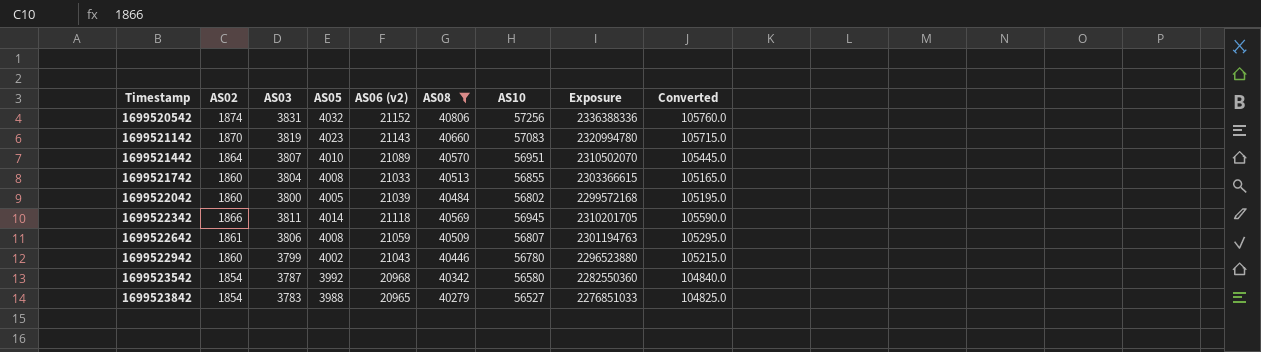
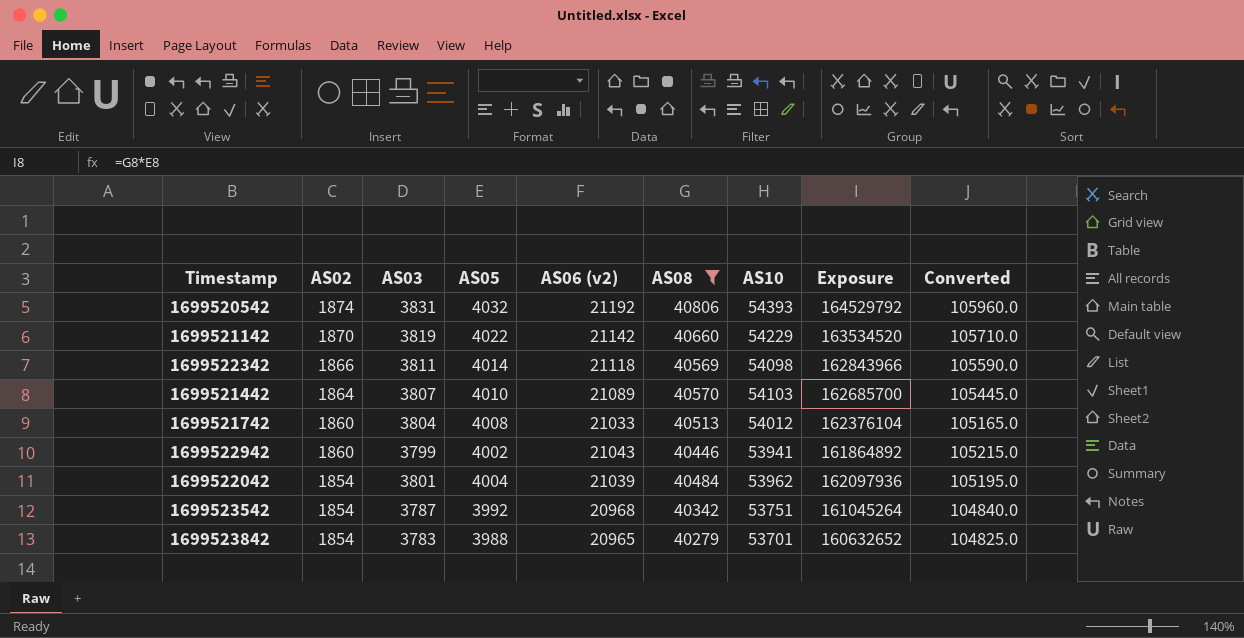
row order: Timestamp ascending -> AS02 descending
column Exposure | formula: [AS08] * [AS10] -> [AS05] * [AS08]
row 1699522642: 1861 | 3806 | 4008 | 21059 | 40509 | 56807 | 2301194763 | 105295.0 -> none
1699520542 | AS06 (v2): 21152 -> 21192
1699520542 | AS10: 57256 -> 54393
1699520542 | Converted: 105760.0 -> 105960.0
1699521142 | AS05: 4023 -> 4022
1699521142 | AS06 (v2): 21143 -> 21142
1699521142 | AS10: 57083 -> 54229
1699521142 | Converted: 105715.0 -> 105710.0
1699522342 | AS10: 56945 -> 54098
1699521442 | AS10: 56951 -> 54103
1699521742 | AS10: 56855 -> 54012
1699522942 | AS10: 56780 -> 53941
1699522042 | AS02: 1860 -> 1854
1699522042 | AS03: 3800 -> 3801
1699522042 | AS05: 4005 -> 4004
1699522042 | AS10: 56802 -> 53962
1699523542 | AS10: 56580 -> 53751
1699523842 | AS10: 56527 -> 53701

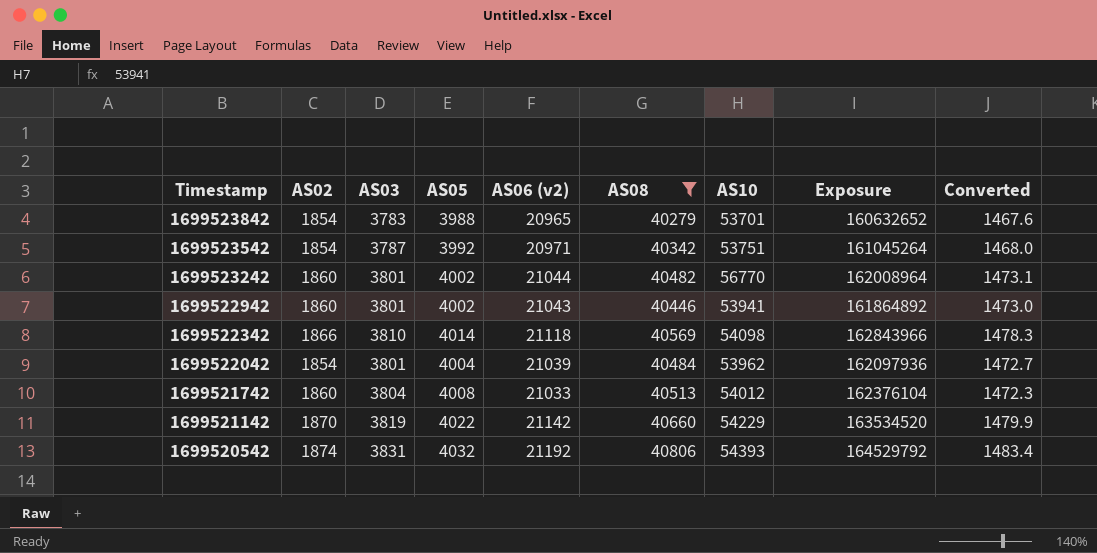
row order: AS02 descending -> Timestamp descending
column Converted | formula: [AS06 (v2)] * 5 -> [AS06 (v2)] * 0.07
row 1699521442: 1864 | 3807 | 4010 | 21089 | 40570 | 54103 | 162685700 | 105445.0 -> none
1699523542 | AS06 (v2): 20968 -> 20971
row 1699523242: none -> 1860 | 3801 | 4002 | 21044 | 40482 | 56770 | 162008964 | 1473.1
1699522942 | AS03: 3799 -> 3801
1699522342 | AS03: 3811 -> 3810

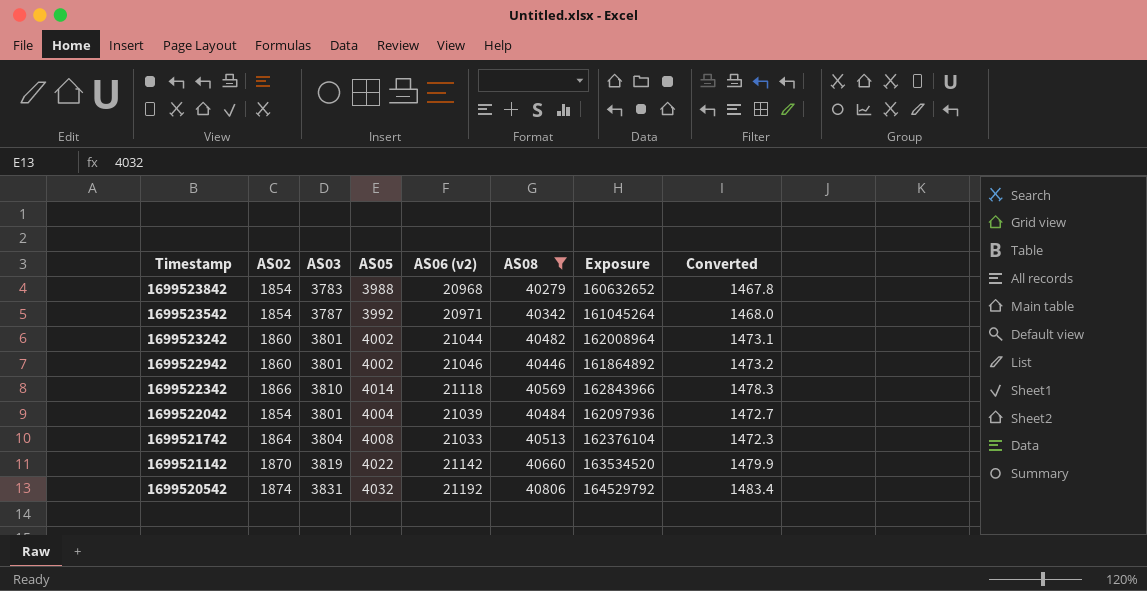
column AS10 | position: 7 -> none
1699523842 | AS06 (v2): 20965 -> 20968
1699523842 | Converted: 1467.6 -> 1467.8
1699522942 | AS06 (v2): 21043 -> 21046
1699522942 | Converted: 1473.0 -> 1473.2
1699521742 | AS02: 1860 -> 1864

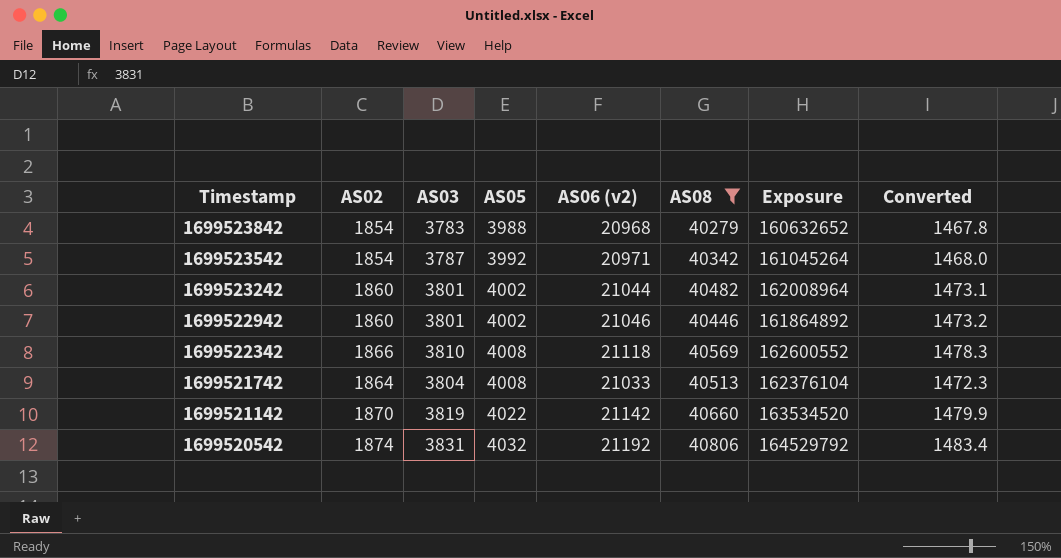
row 1699522042: 1854 | 3801 | 4004 | 21039 | 40484 | 162097936 | 1472.7 -> none
1699522342 | AS05: 4014 -> 4008
1699522342 | Exposure: 162843966 -> 162600552

